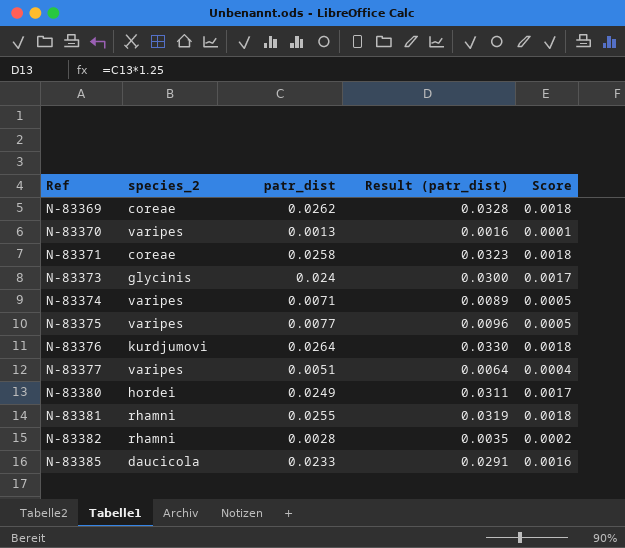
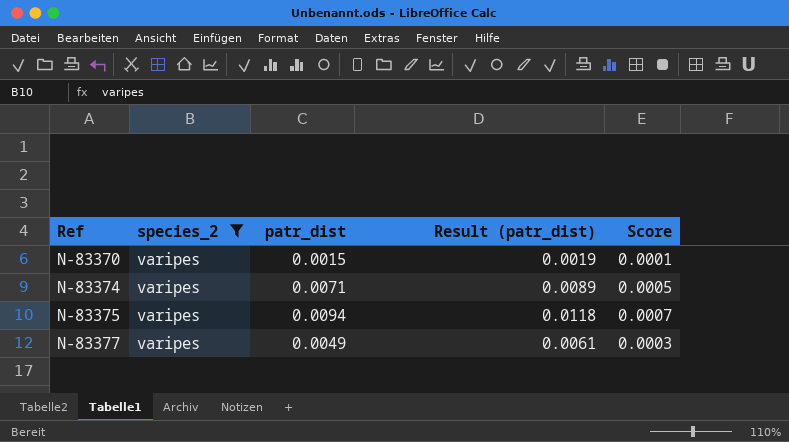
filter: none -> species_2 = varipes
N-83370 | patr_dist: 0.0013 -> 0.0015
N-83370 | Result (patr_dist): 0.0016 -> 0.0019
N-83375 | patr_dist: 0.0077 -> 0.0094
N-83375 | Result (patr_dist): 0.0096 -> 0.0118
N-83375 | Score: 0.0005 -> 0.0007
N-83377 | patr_dist: 0.0051 -> 0.0049
N-83377 | Result (patr_dist): 0.0064 -> 0.0061
N-83377 | Score: 0.0004 -> 0.0003

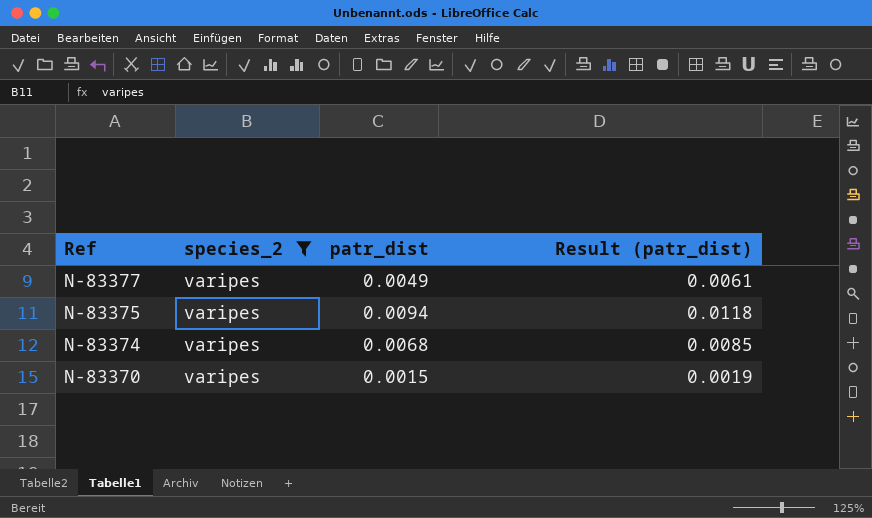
row order: Ref ascending -> Ref descending
column Score | formula: [patr_dist] * 0.07 -> none
N-83374 | patr_dist: 0.0071 -> 0.0068
N-83374 | Result (patr_dist): 0.0089 -> 0.0085

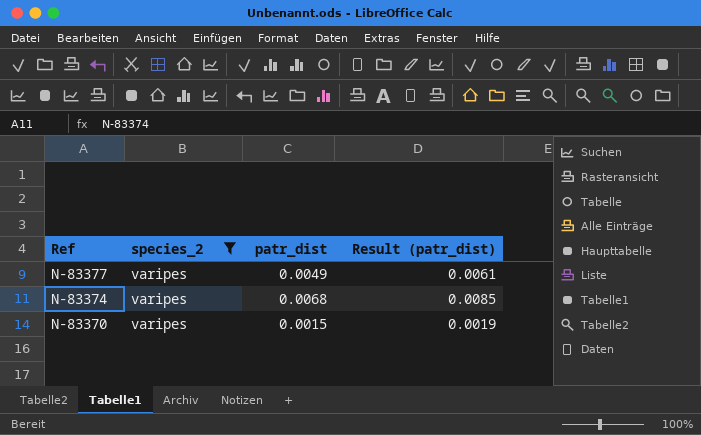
row N-83375: varipes | 0.0094 | 0.0118 -> none

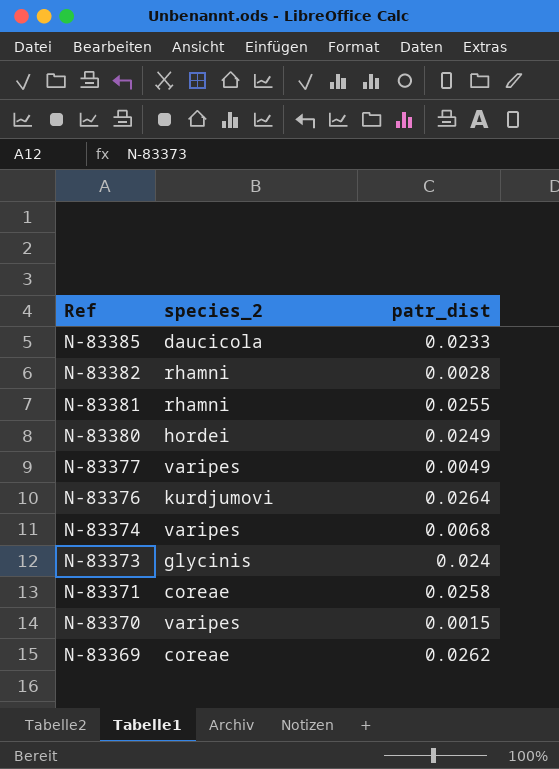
filter: species_2 = varipes -> none
column Result (patr_dist) | formula: [patr_dist] * 1.25 -> none

